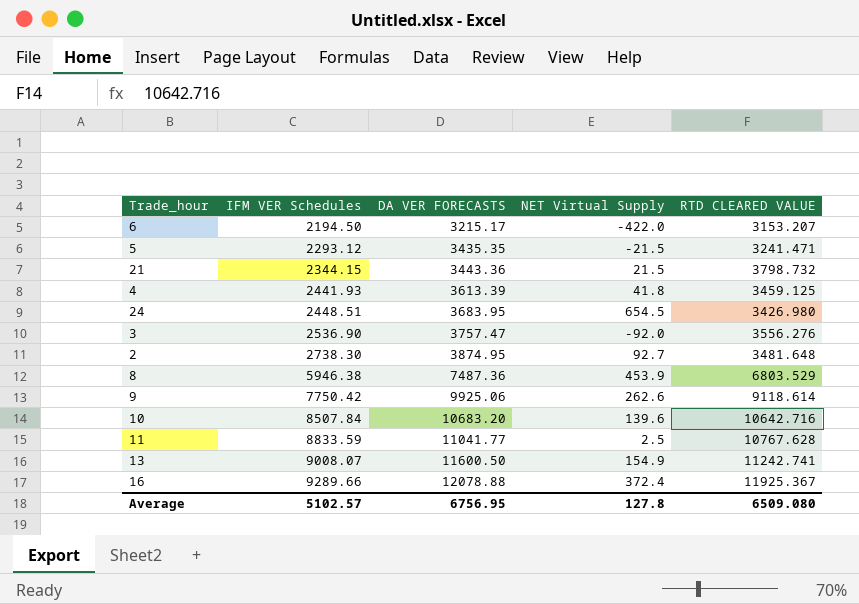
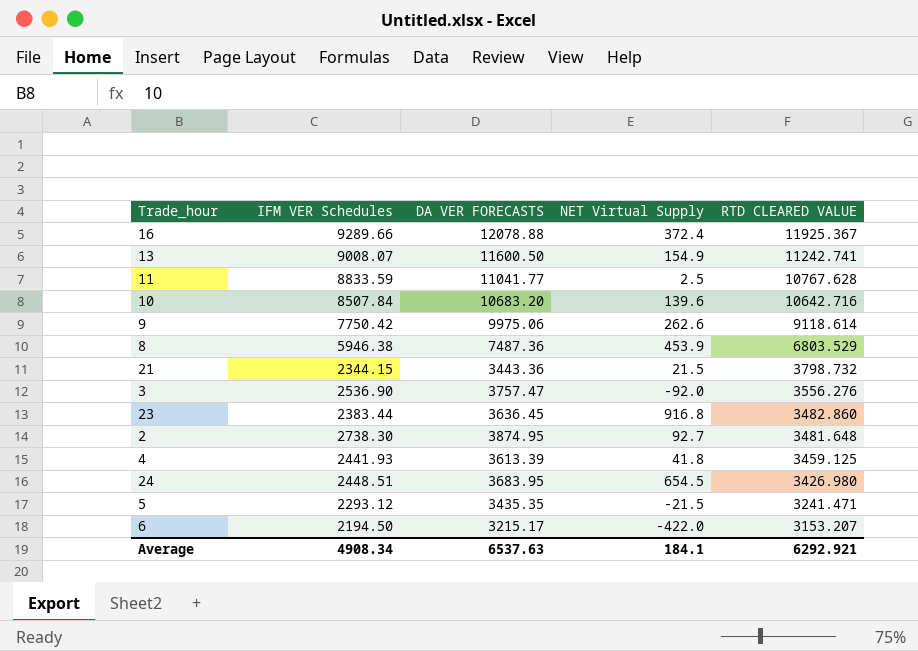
row order: IFM VER Schedules ascending -> RTD CLEARED VALUE descending
9 | DA VER FORECASTS: 9925.06 -> 9975.06
row 23: none -> 2383.44 | 3636.45 | 916.8 | 3482.860
Average | IFM VER Schedules: 5102.57 -> 4908.34
Average | DA VER FORECASTS: 6756.95 -> 6537.63
Average | NET Virtual Supply: 127.8 -> 184.1
Average | RTD CLEARED VALUE: 6509.080 -> 6292.921

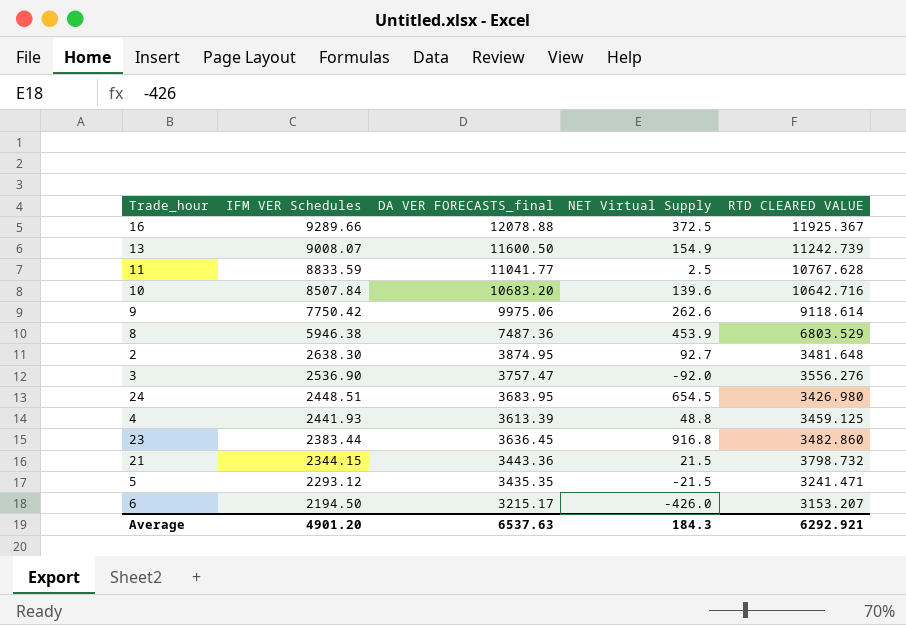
row order: RTD CLEARED VALUE descending -> IFM VER Schedules descending
column name: DA VER FORECASTS -> DA VER FORECASTS_final
16 | NET Virtual Supply: 372.4 -> 372.5
13 | RTD CLEARED VALUE: 11242.741 -> 11242.739
2 | IFM VER Schedules: 2738.30 -> 2638.30
4 | NET Virtual Supply: 41.8 -> 48.8
6 | NET Virtual Supply: -422.0 -> -426.0
Average | IFM VER Schedules: 4908.34 -> 4901.20
Average | NET Virtual Supply: 184.1 -> 184.3

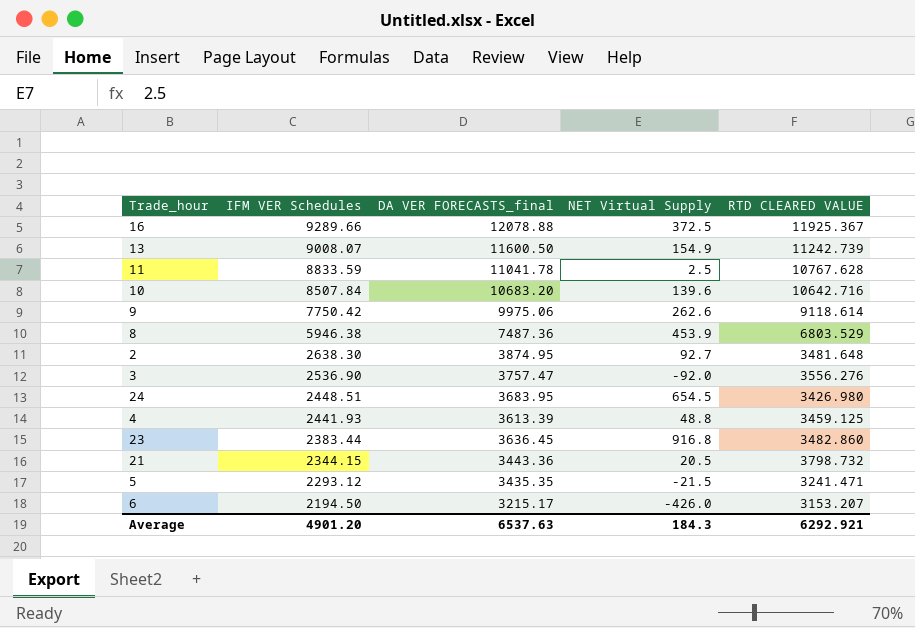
11 | DA VER FORECASTS_final: 11041.77 -> 11041.78
21 | NET Virtual Supply: 21.5 -> 20.5

